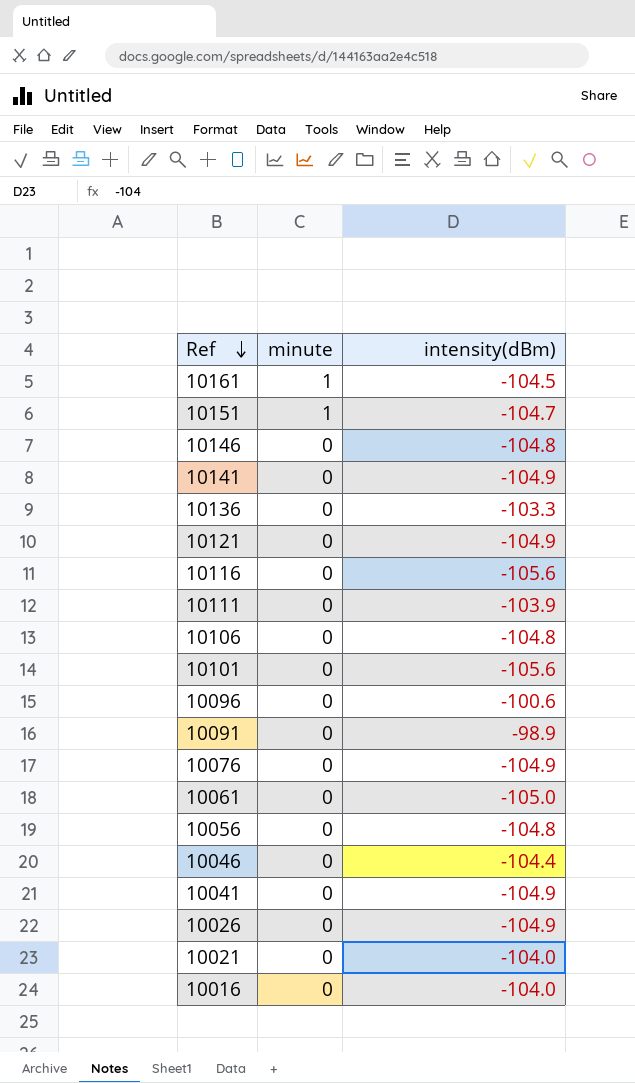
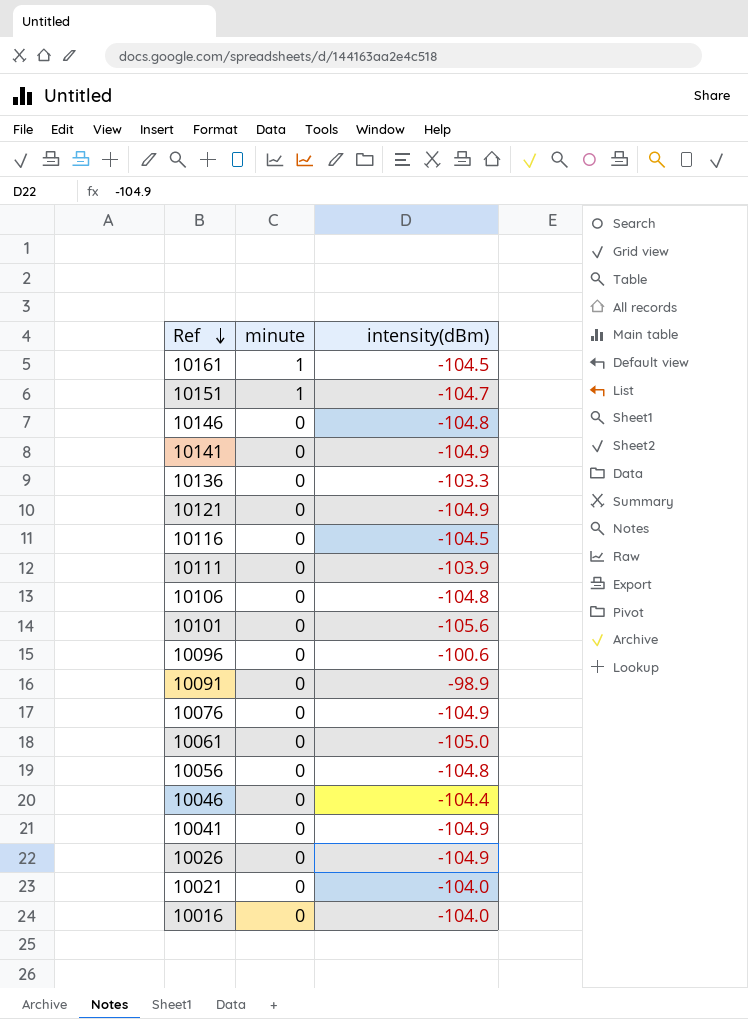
10116 | intensity(dBm): -105.6 -> -104.5

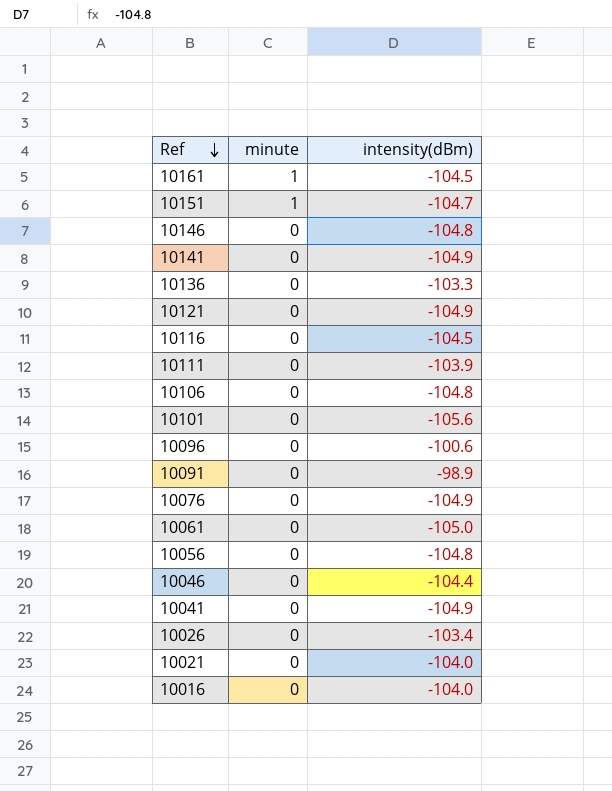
10026 | intensity(dBm): -104.9 -> -103.4

